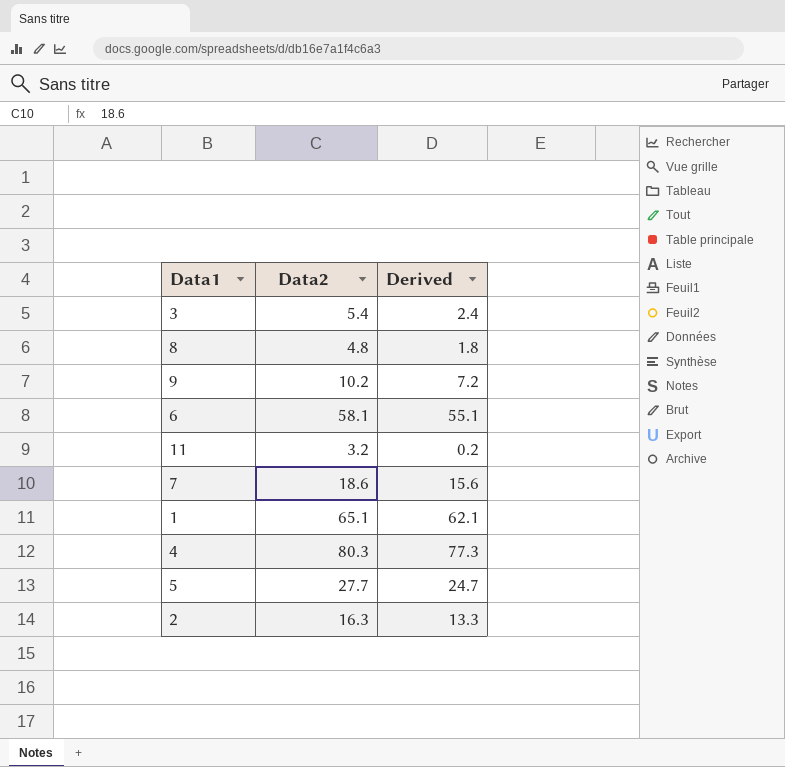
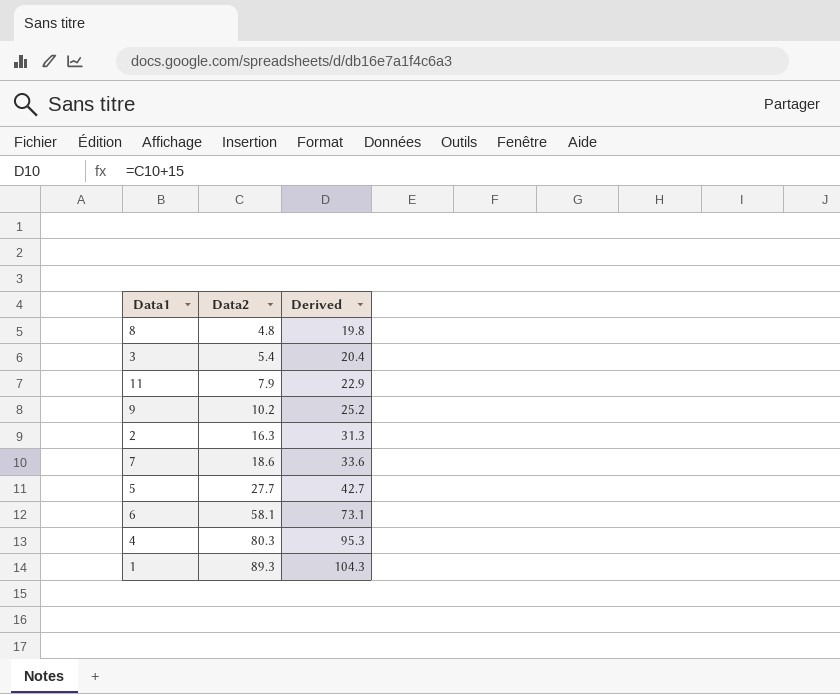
row order: none -> Data2 ascending
column Derived | formula: [Data2] - 3 -> [Data2] + 15
11 | Data2: 3.2 -> 7.9
1 | Data2: 65.1 -> 89.3

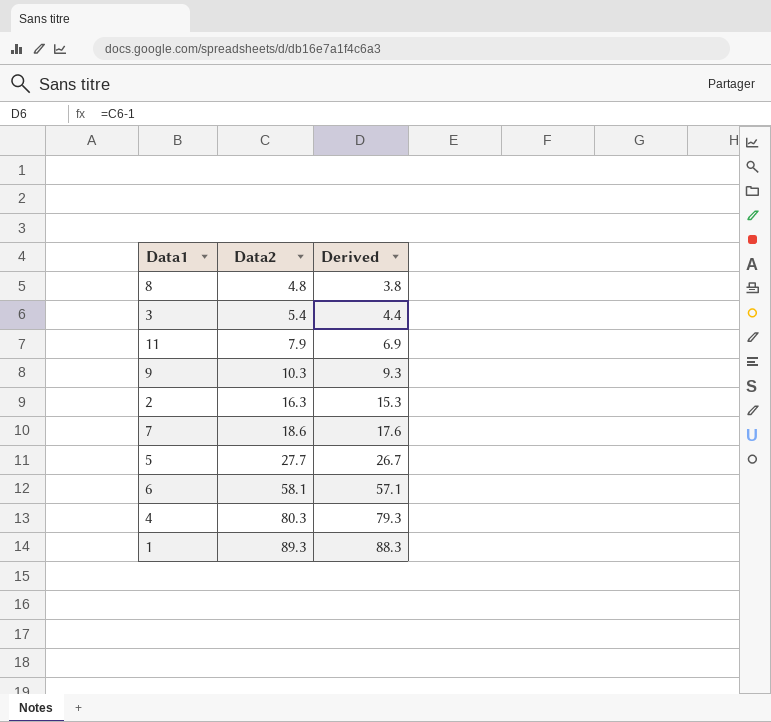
column Derived | formula: [Data2] + 15 -> [Data2] - 1
9 | Data2: 10.2 -> 10.3

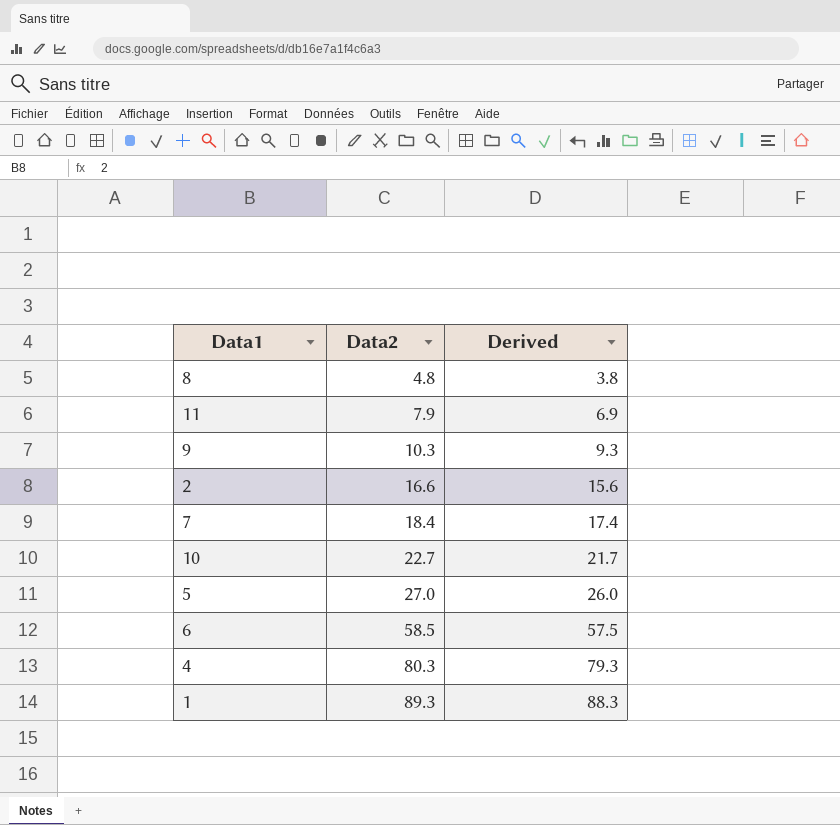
row 3: 5.4 | 4.4 -> none
2 | Data2: 16.3 -> 16.6
2 | Derived: 15.3 -> 15.6
7 | Data2: 18.6 -> 18.4
7 | Derived: 17.6 -> 17.4
row 10: none -> 22.7 | 21.7
5 | Data2: 27.7 -> 27.0
5 | Derived: 26.7 -> 26.0
6 | Data2: 58.1 -> 58.5
6 | Derived: 57.1 -> 57.5

